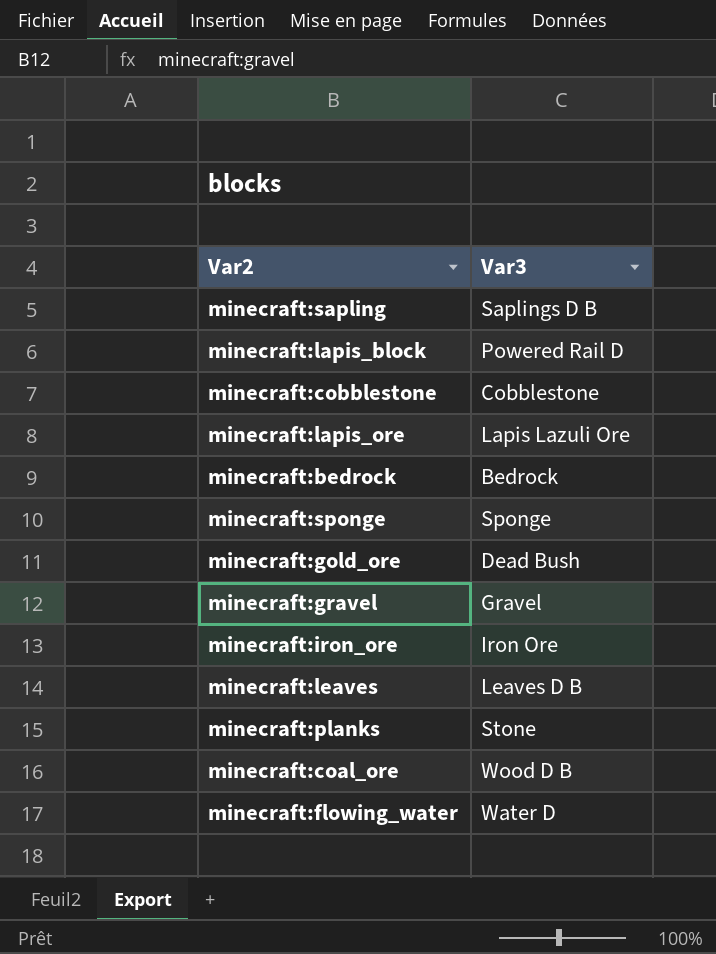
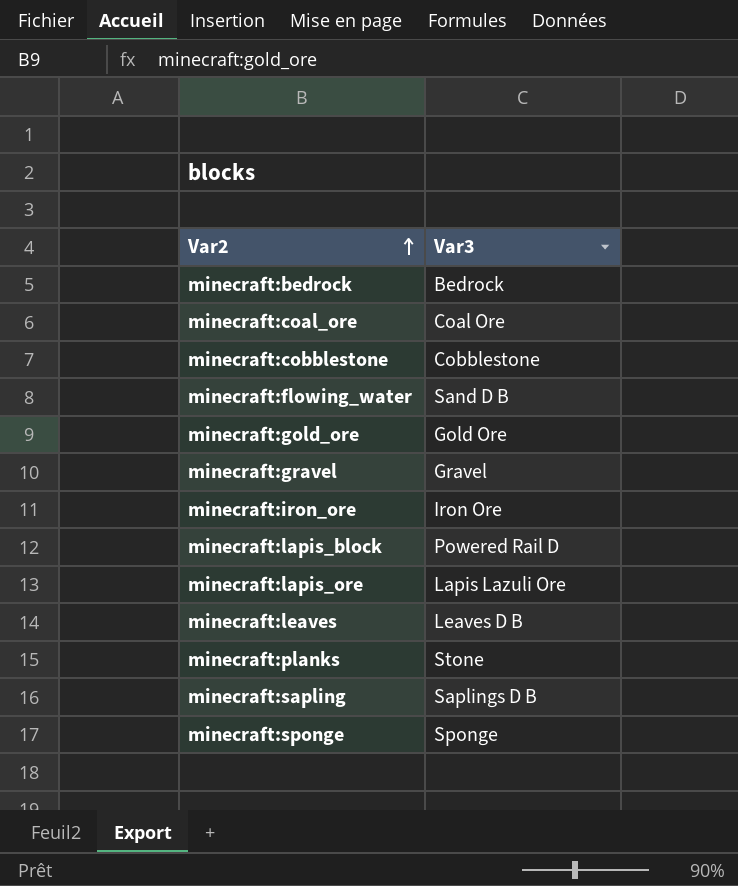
row order: none -> Var2 ascending
minecraft:coal_ore | Var3: Wood D B -> Coal Ore
minecraft:flowing_water | Var3: Water D -> Sand D B
minecraft:gold_ore | Var3: Dead Bush -> Gold Ore

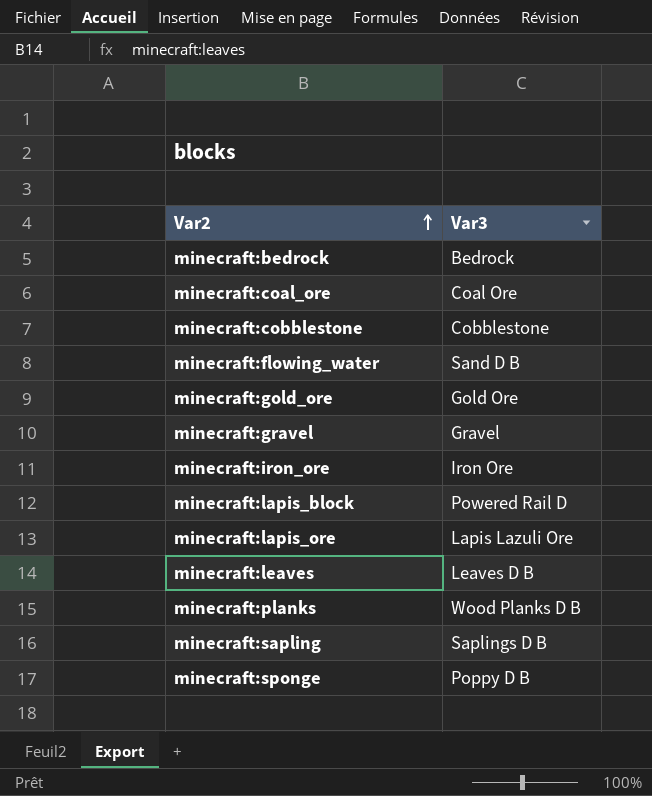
minecraft:planks | Var3: Stone -> Wood Planks D B
minecraft:sponge | Var3: Sponge -> Poppy D B

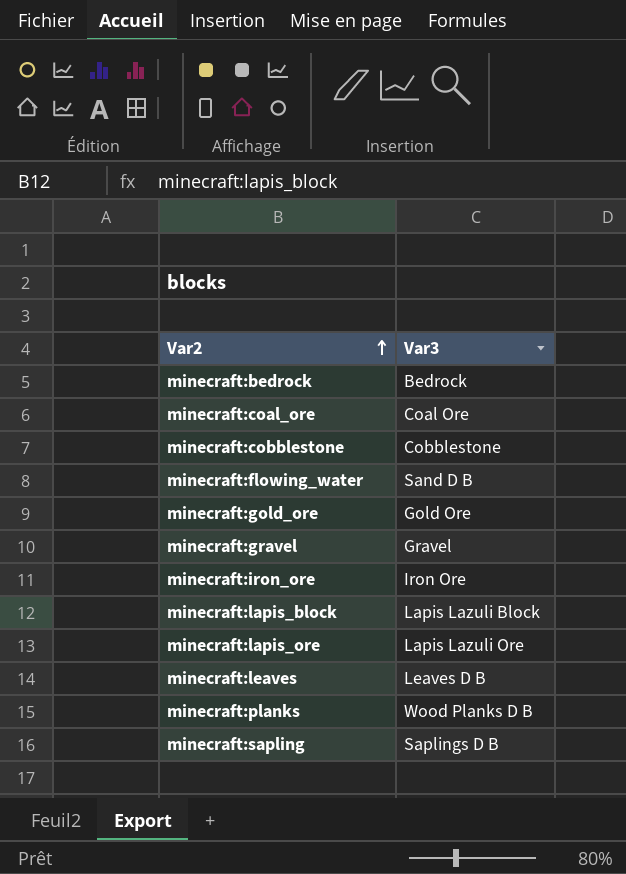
row minecraft:sponge: Poppy D B -> none
minecraft:lapis_block | Var3: Powered Rail D -> Lapis Lazuli Block

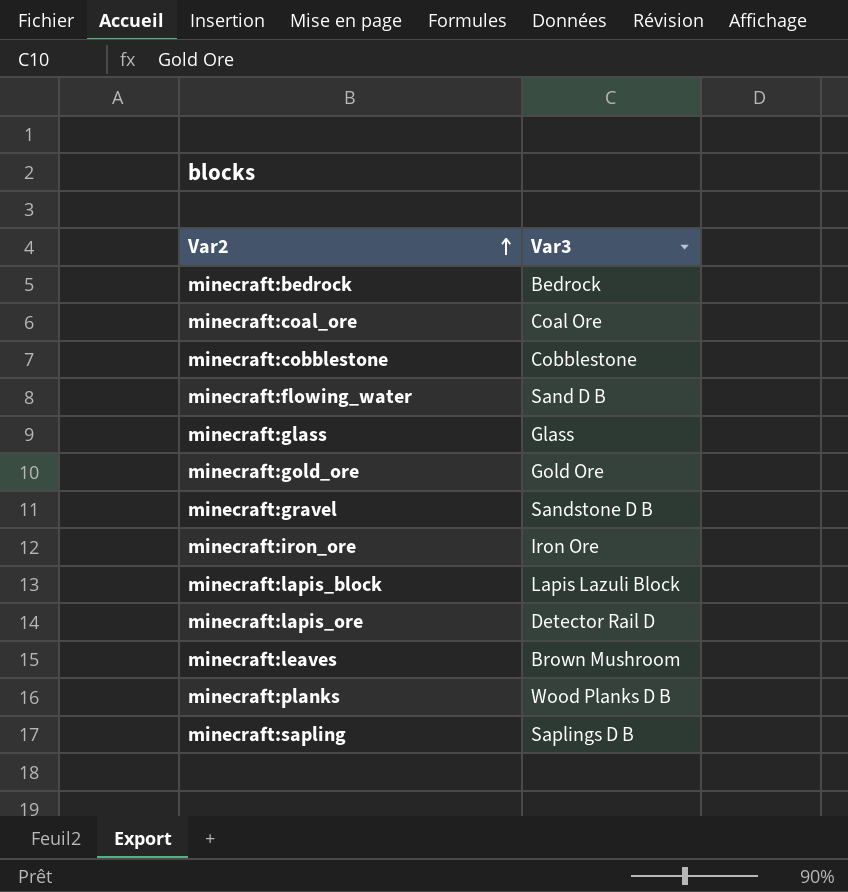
row minecraft:glass: none -> Glass
minecraft:gravel | Var3: Gravel -> Sandstone D B
minecraft:lapis_ore | Var3: Lapis Lazuli Ore -> Detector Rail D
minecraft:leaves | Var3: Leaves D B -> Brown Mushroom

